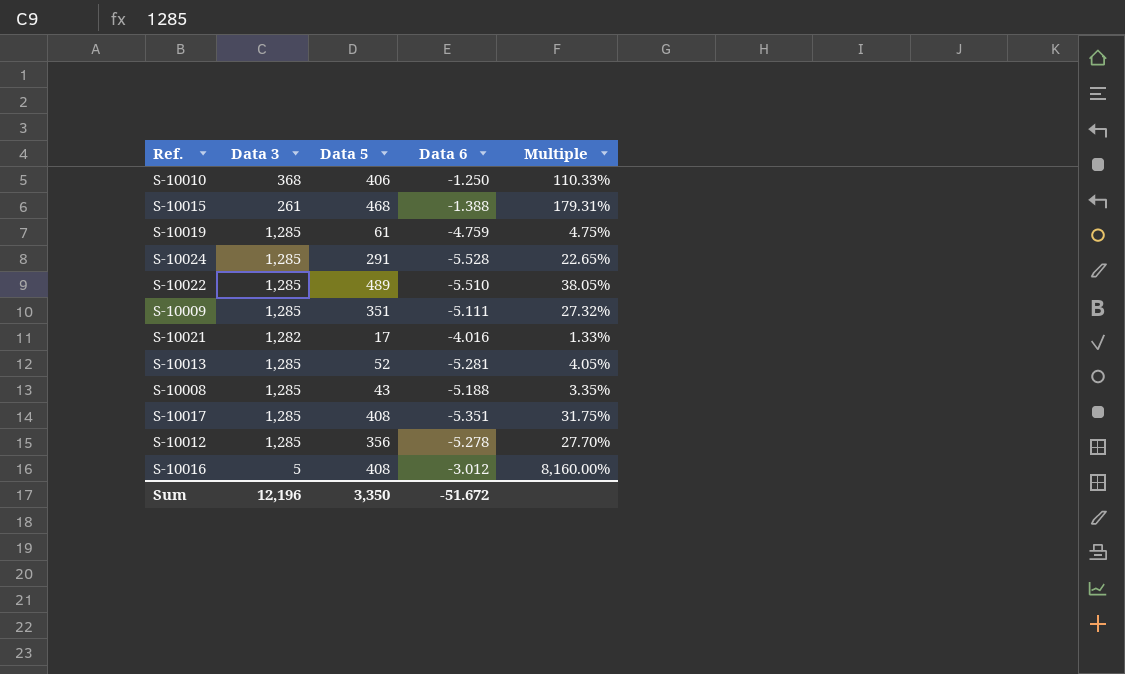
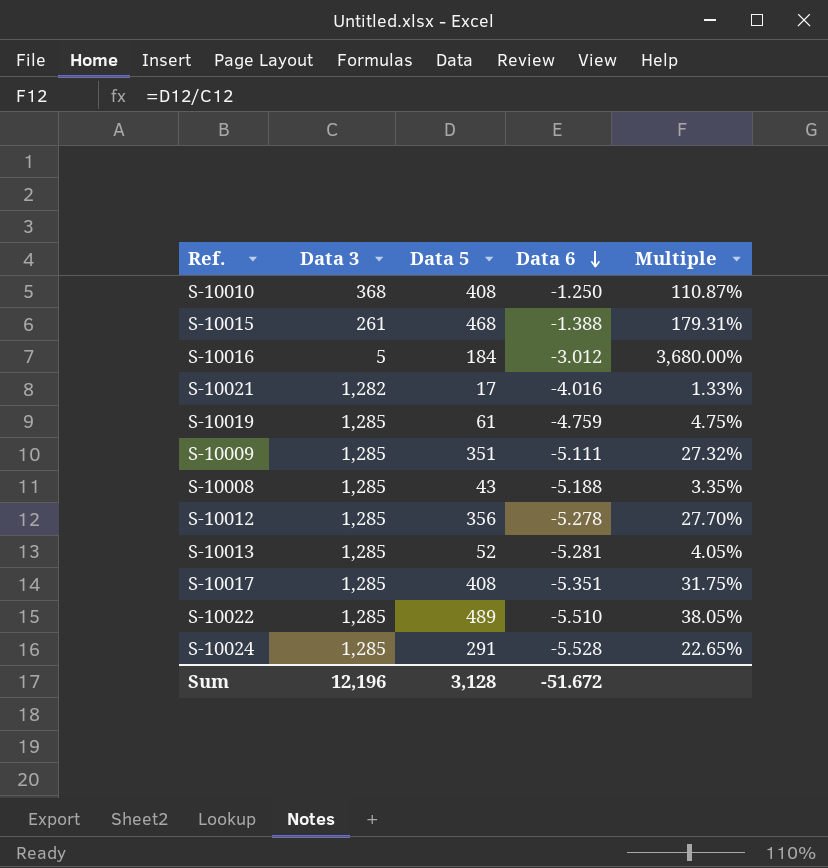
row order: none -> Data 6 descending
S-10010 | Data 5: 406 -> 408
S-10010 | Multiple: 110.33% -> 110.87%
S-10016 | Data 5: 408 -> 184
S-10016 | Multiple: 8,160.00% -> 3,680.00%
Sum | Data 5: 3,350 -> 3,128

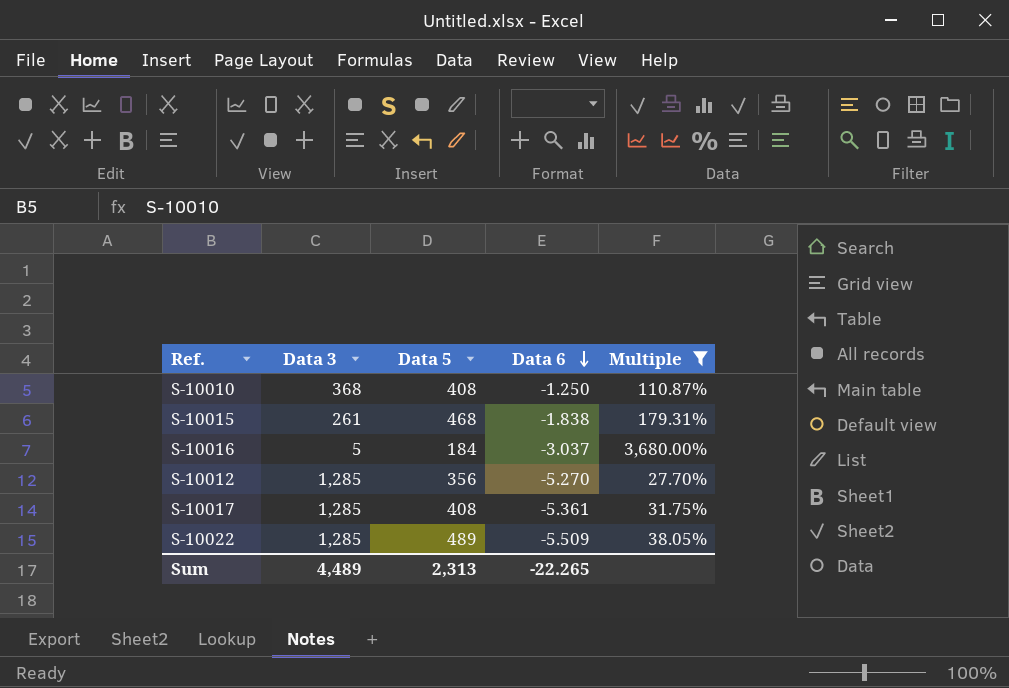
filter: none -> Multiple >= 27.70%
S-10015 | Data 6: -1.388 -> -1.838
S-10016 | Data 6: -3.012 -> -3.037
S-10012 | Data 6: -5.278 -> -5.270
S-10017 | Data 6: -5.351 -> -5.361
S-10022 | Data 6: -5.510 -> -5.509
Sum | Data 3: 12,196 -> 4,489
Sum | Data 5: 3,128 -> 2,313
Sum | Data 6: -51.672 -> -22.265

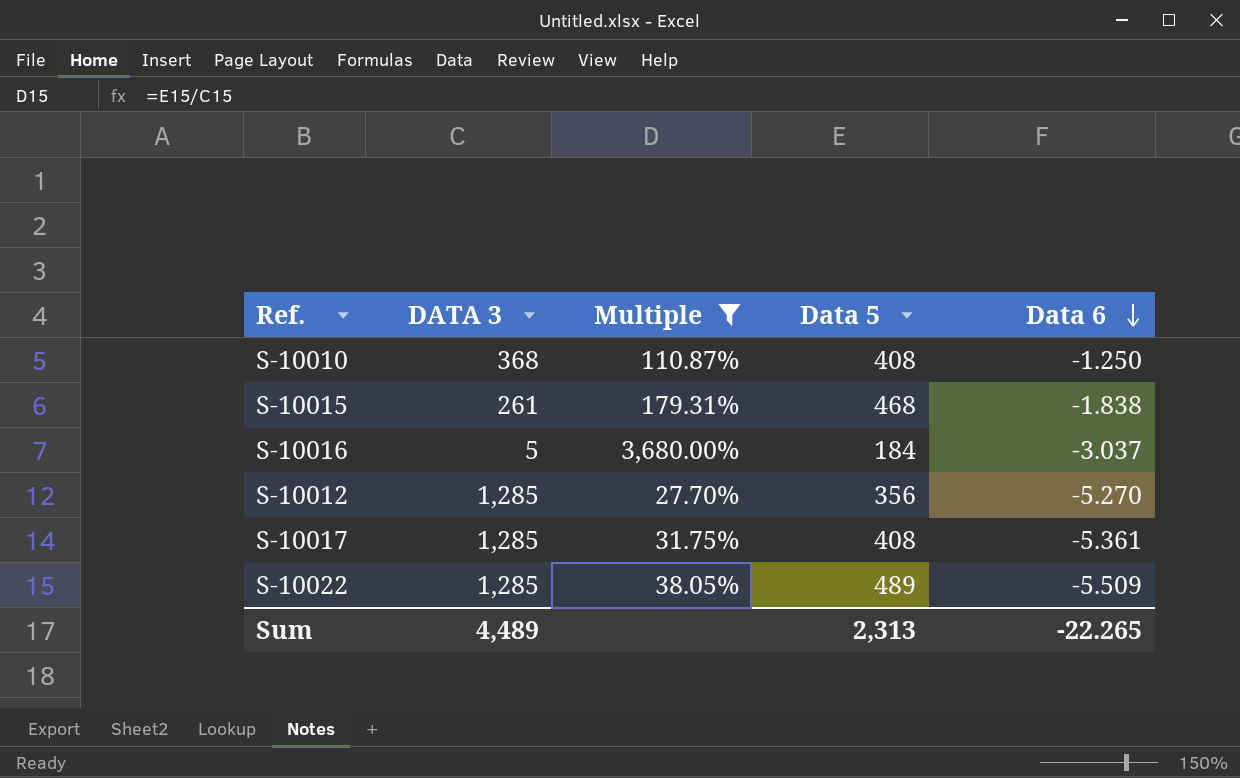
column name: Data 3 -> DATA 3
column Multiple | position: 5 -> 3

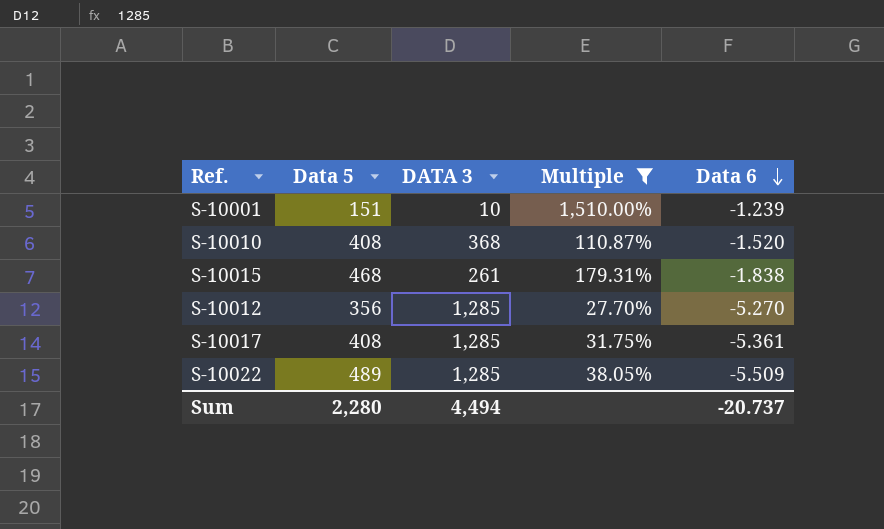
column Data 5 | position: 4 -> 2
row S-10016: 5 | 3,680.00% | 184 | -3.037 -> none
row S-10001: none -> 151 | 10 | 1,510.00% | -1.239
S-10010 | Data 6: -1.250 -> -1.520
Sum | Data 5: 2,313 -> 2,280
Sum | DATA 3: 4,489 -> 4,494
Sum | Data 6: -22.265 -> -20.737

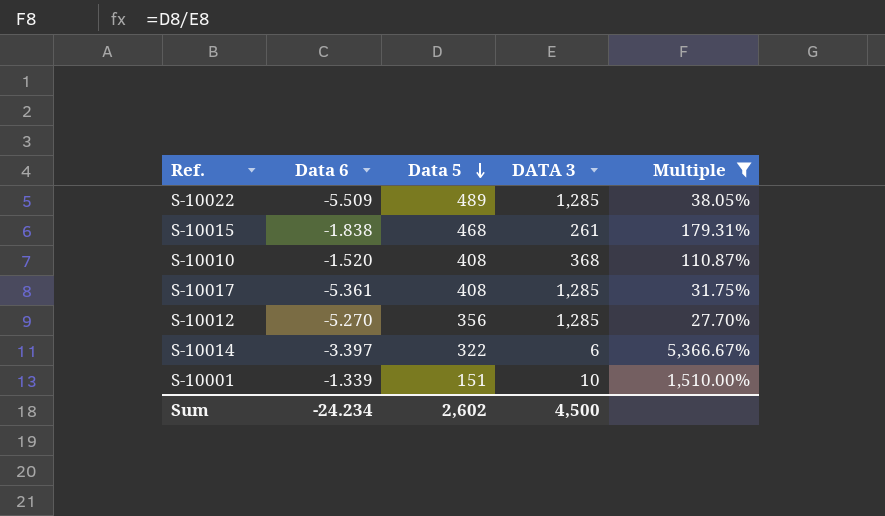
row order: Data 6 descending -> Data 5 descending
column Data 6 | position: 5 -> 2
row S-10014: none -> -3.397 | 322 | 6 | 5,366.67%
S-10001 | Data 6: -1.239 -> -1.339
Sum | Data 6: -20.737 -> -24.234
Sum | Data 5: 2,280 -> 2,602
Sum | DATA 3: 4,494 -> 4,500

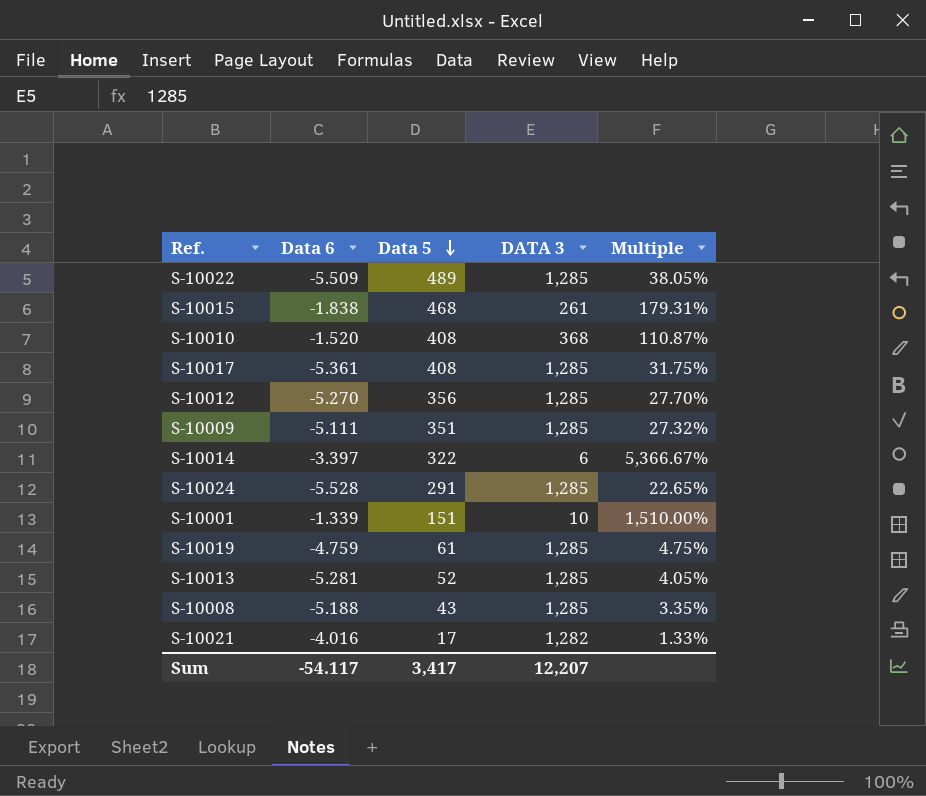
filter: Multiple >= 27.70% -> none
Sum | Data 6: -24.234 -> -54.117
Sum | Data 5: 2,602 -> 3,417
Sum | DATA 3: 4,500 -> 12,207

